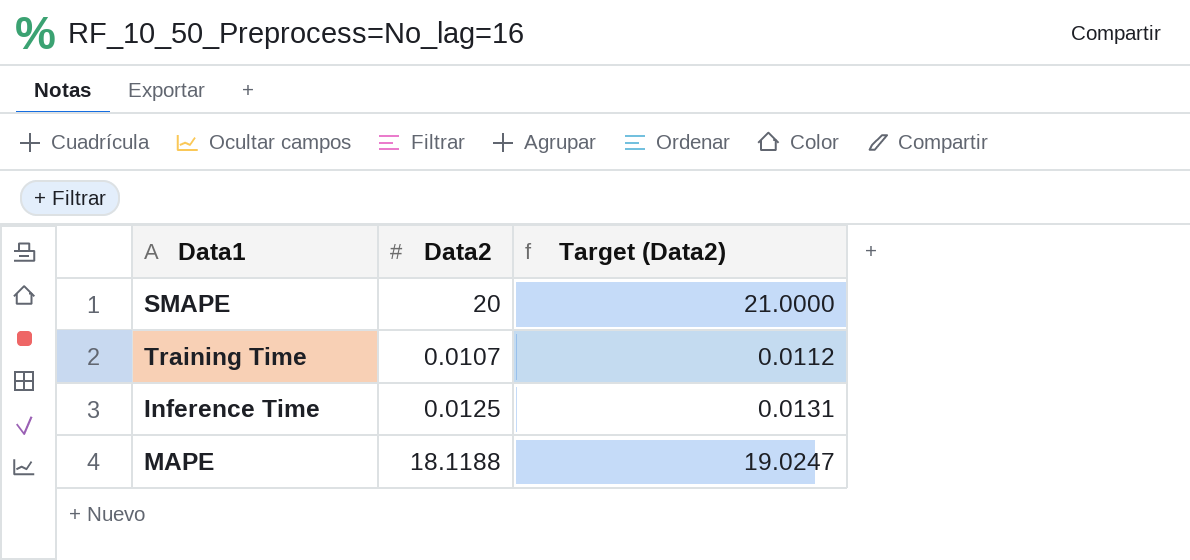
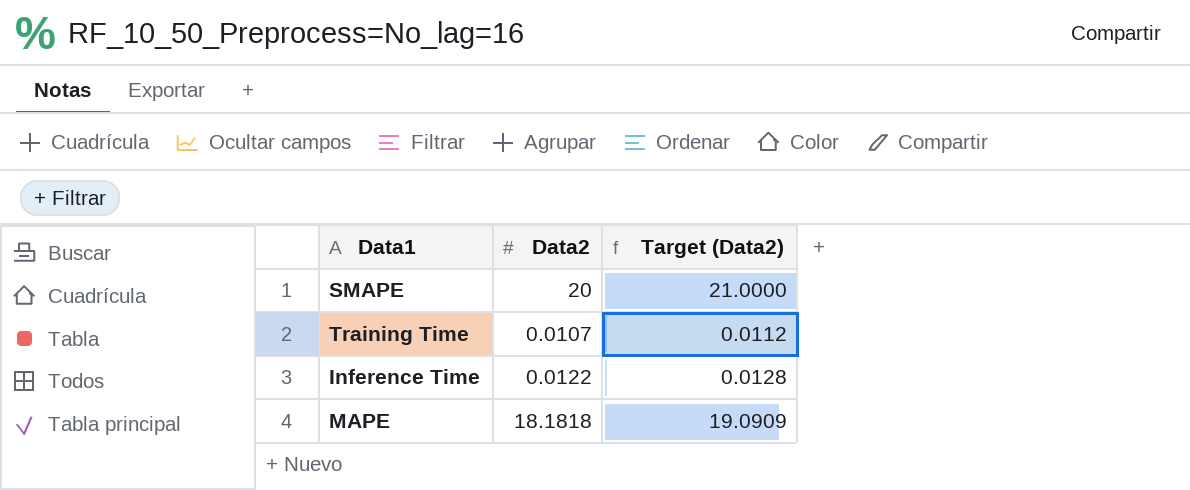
Inference Time | Data2: 0.0125 -> 0.0122
Inference Time | Target (Data2): 0.0131 -> 0.0128
MAPE | Data2: 18.1188 -> 18.1818
MAPE | Target (Data2): 19.0247 -> 19.0909

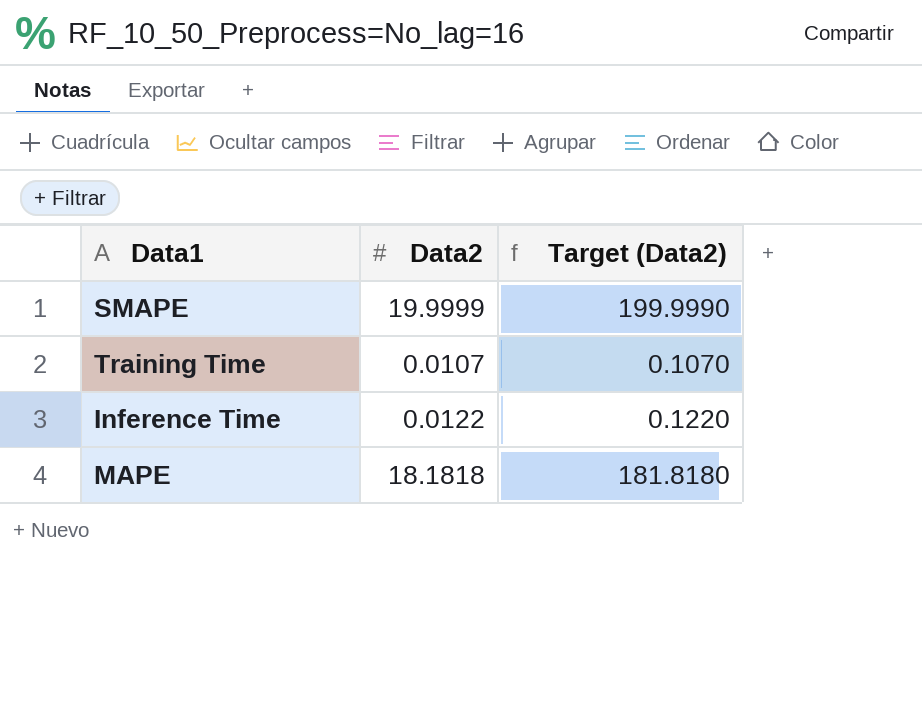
column Target (Data2) | formula: [Data2] * 1.05 -> [Data2] * 10
SMAPE | Data2: 20 -> 19.9999

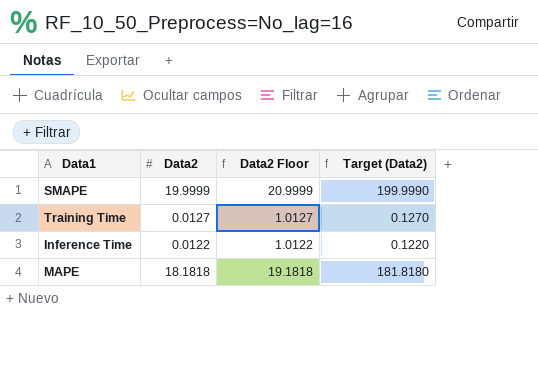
column Data2 Floor | formula: none -> [Data2] + 1
Training Time | Data2: 0.0107 -> 0.0127
Training Time | Target (Data2): 0.1070 -> 0.1270

